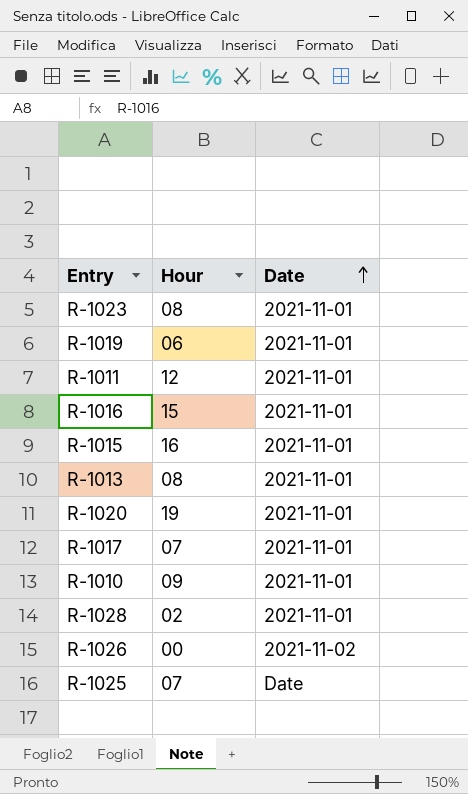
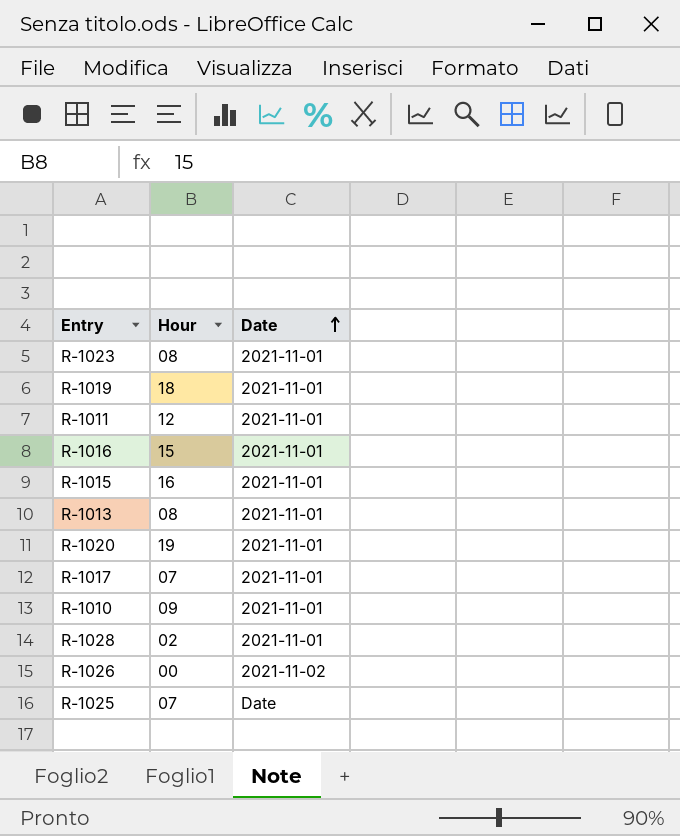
R-1019 | Hour: 06 -> 18

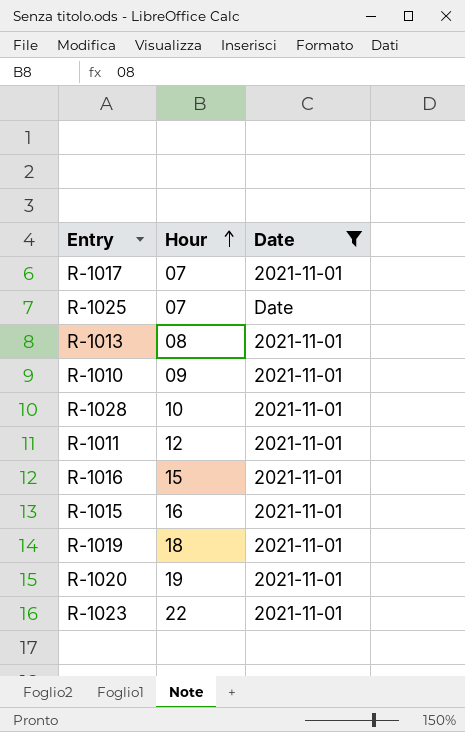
filter: none -> Date != 2021-11-02
row order: Date ascending -> Hour ascending
R-1028 | Hour: 02 -> 10
R-1023 | Hour: 08 -> 22

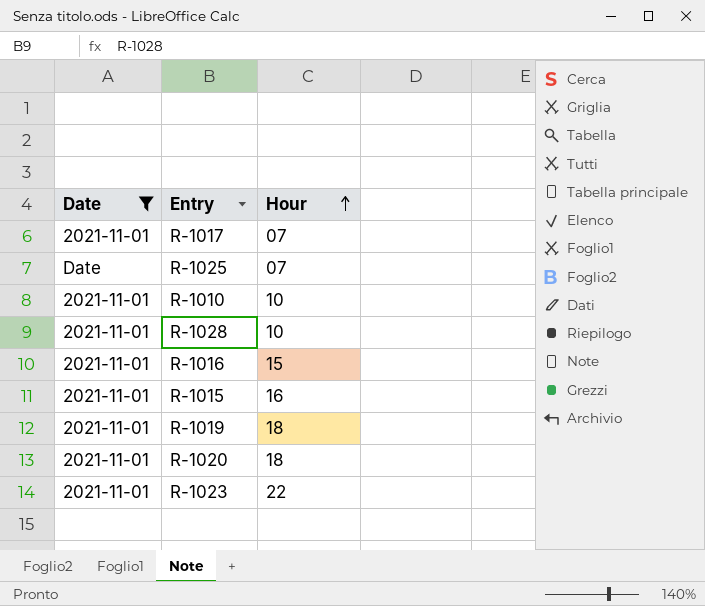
column Date | position: 3 -> 1
row R-1013: 08 | 2021-11-01 -> none
row R-1011: 12 | 2021-11-01 -> none
R-1010 | Hour: 09 -> 10
R-1020 | Hour: 19 -> 18

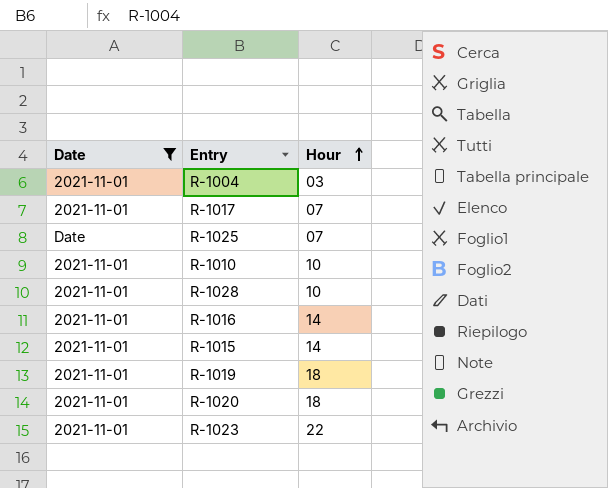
row R-1004: none -> 2021-11-01 | 03
R-1016 | Hour: 15 -> 14
R-1015 | Hour: 16 -> 14

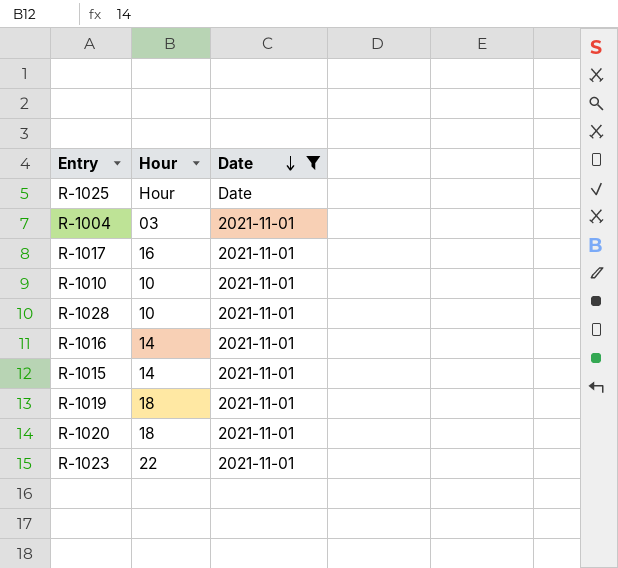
row order: Hour ascending -> Date descending
column Date | position: 1 -> 3
R-1025 | Hour: 07 -> Hour
R-1017 | Hour: 07 -> 16

